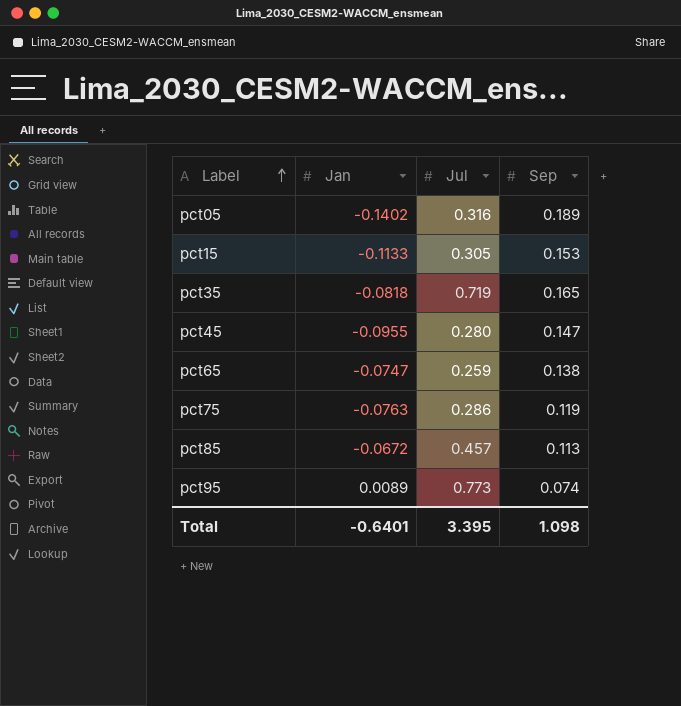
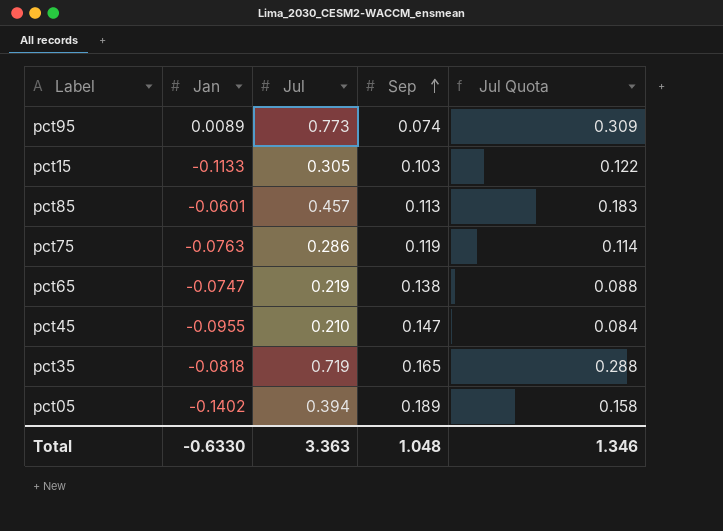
row order: Label ascending -> Sep ascending
column Jul Quota | formula: none -> [Jul] * 0.4
pct15 | Sep: 0.153 -> 0.103
pct85 | Jan: -0.0672 -> -0.0601
pct65 | Jul: 0.259 -> 0.219
pct45 | Jul: 0.280 -> 0.210
pct05 | Jul: 0.316 -> 0.394
Total | Jan: -0.6401 -> -0.6330
Total | Jul: 3.395 -> 3.363
Total | Sep: 1.098 -> 1.048

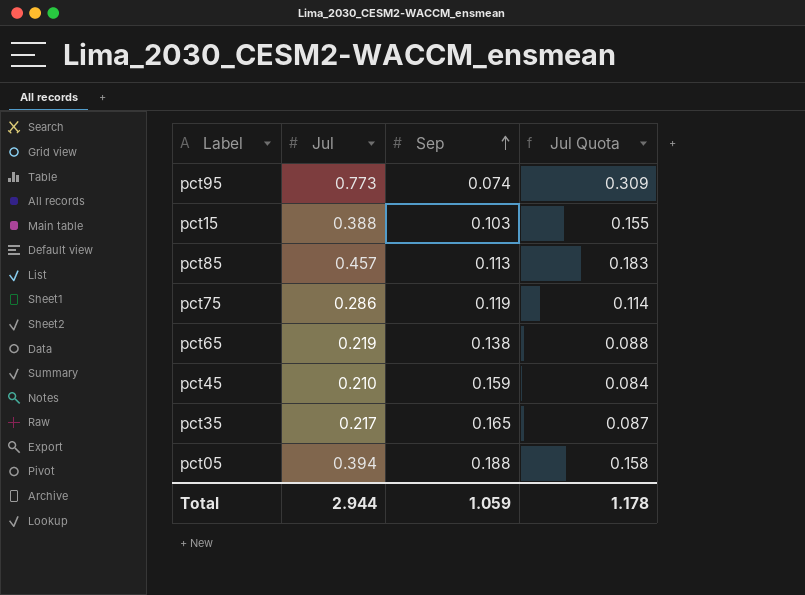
column Jan | position: 2 -> none
pct15 | Jul: 0.305 -> 0.388
pct15 | Jul Quota: 0.122 -> 0.155
pct45 | Sep: 0.147 -> 0.159
pct35 | Jul: 0.719 -> 0.217
pct35 | Jul Quota: 0.288 -> 0.087
pct05 | Sep: 0.189 -> 0.188
Total | Jul: 3.363 -> 2.944
Total | Sep: 1.048 -> 1.059
Total | Jul Quota: 1.346 -> 1.178

